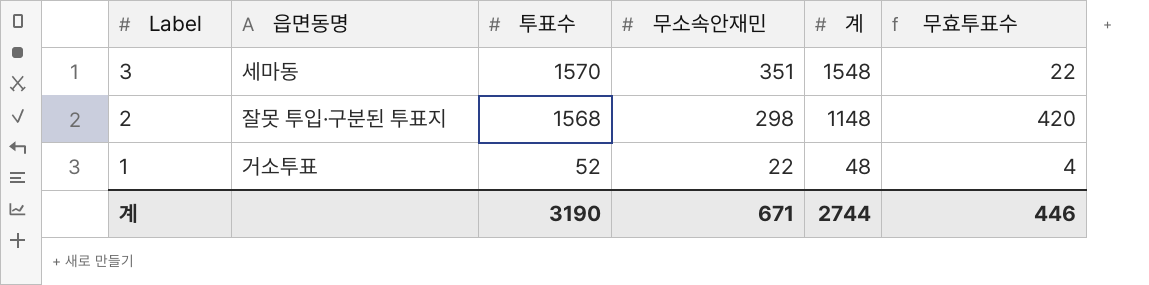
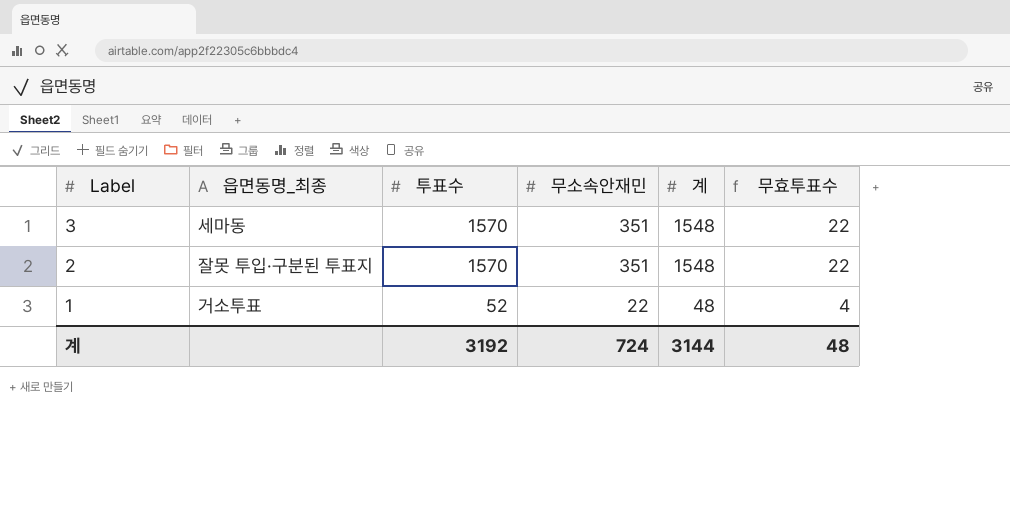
column name: 읍면동명 -> 읍면동명_최종
2 | 투표수: 1568 -> 1570
2 | 무소속안재민: 298 -> 351
2 | 계: 1148 -> 1548
2 | 무효투표수: 420 -> 22
계 | 투표수: 3190 -> 3192
계 | 무소속안재민: 671 -> 724
계 | 계: 2744 -> 3144
계 | 무효투표수: 446 -> 48

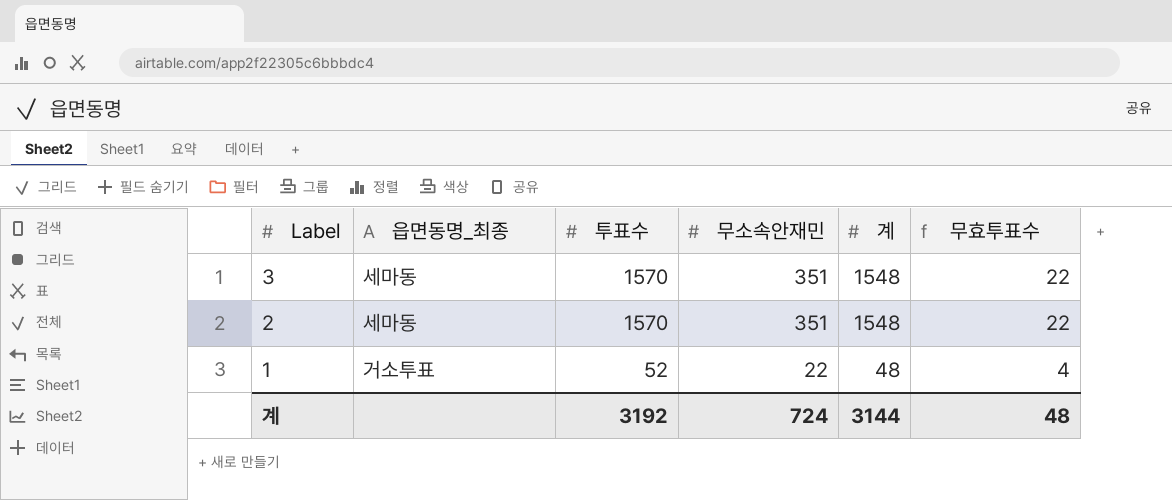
2 | 읍면동명_최종: 잘못 투입·구분된 투표지 -> 세마동

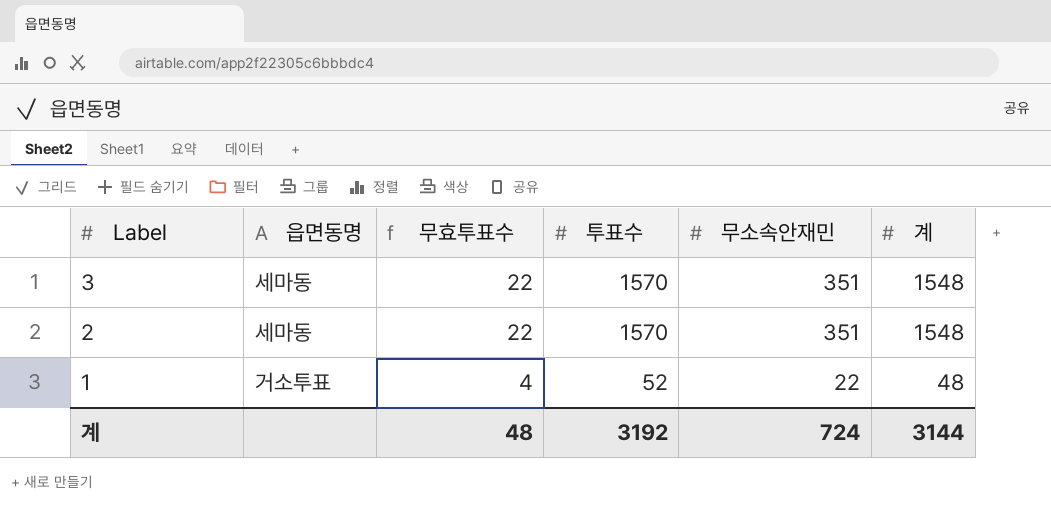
column name: 읍면동명_최종 -> 읍면동명
column 무효투표수 | position: 6 -> 3

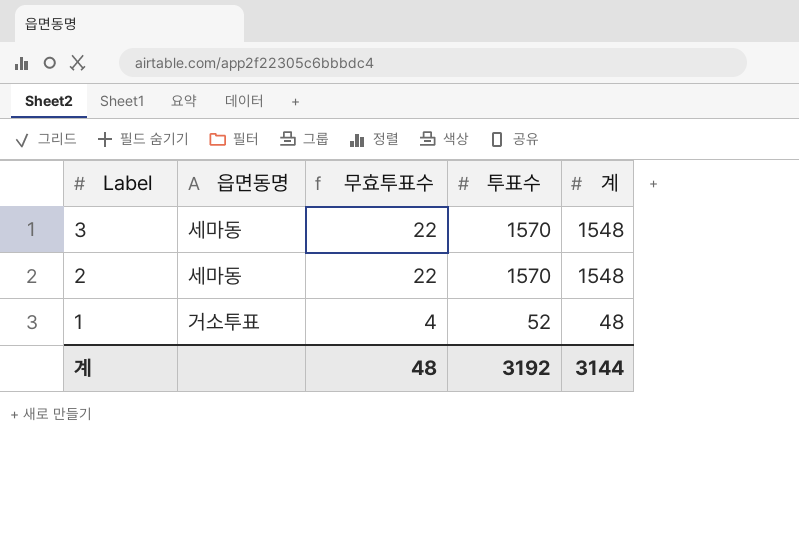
column 무소속안재민 | position: 5 -> none

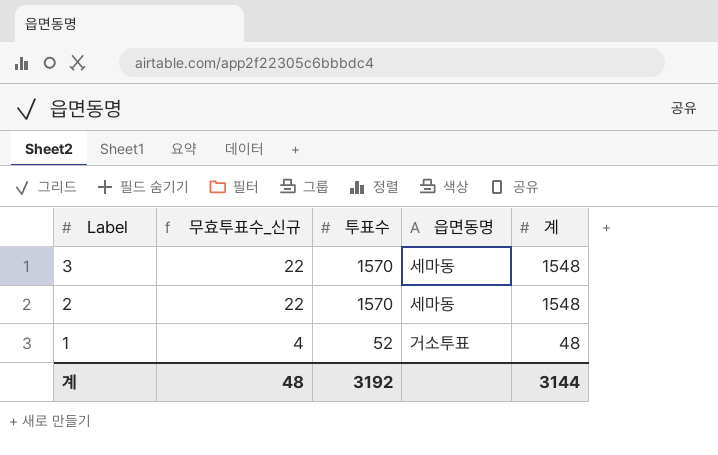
column name: 무효투표수 -> 무효투표수_신규
column 읍면동명 | position: 2 -> 4

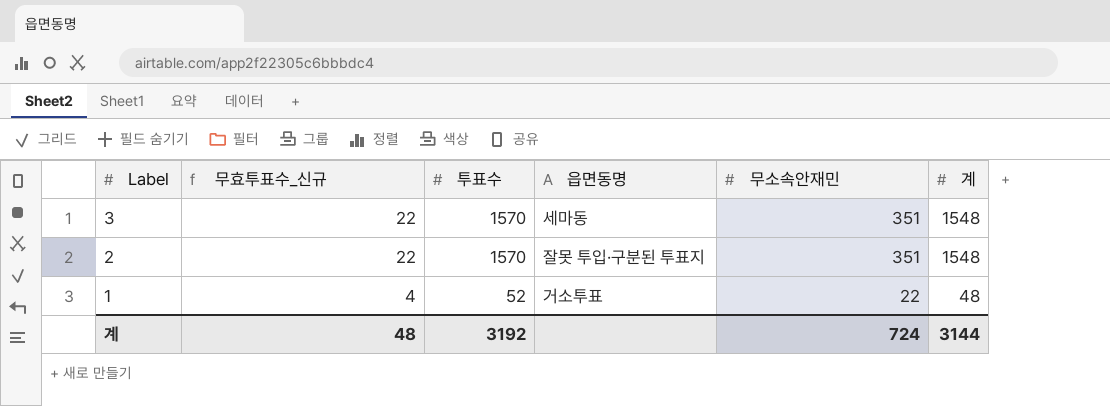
column 무소속안재민 | position: none -> 5
2 | 읍면동명: 세마동 -> 잘못 투입·구분된 투표지

